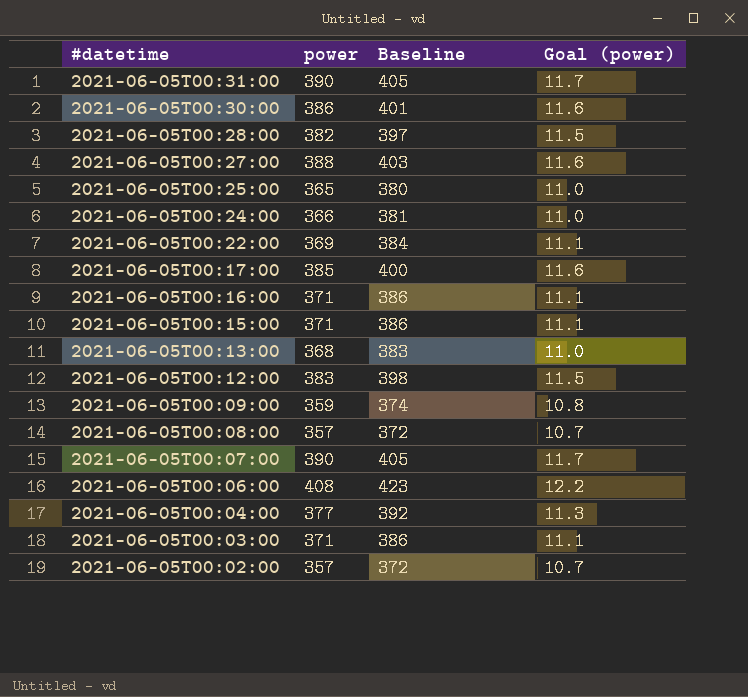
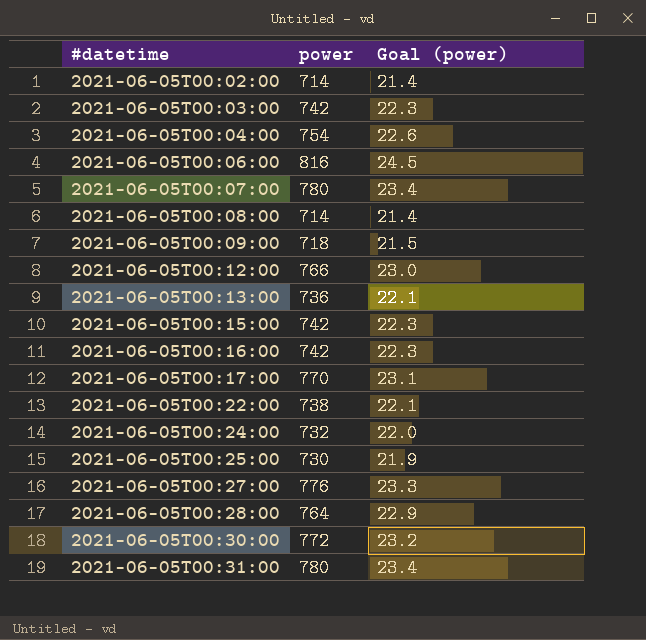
row order: #datetime descending -> #datetime ascending
column Baseline | formula: [power] + 15 -> none
2021-06-05T00:02:00 | power: 357 -> 714
2021-06-05T00:02:00 | Goal (power): 10.7 -> 21.4
2021-06-05T00:03:00 | power: 371 -> 742
2021-06-05T00:03:00 | Goal (power): 11.1 -> 22.3
2021-06-05T00:04:00 | power: 377 -> 754
2021-06-05T00:04:00 | Goal (power): 11.3 -> 22.6
2021-06-05T00:06:00 | power: 408 -> 816
2021-06-05T00:06:00 | Goal (power): 12.2 -> 24.5
2021-06-05T00:07:00 | power: 390 -> 780
2021-06-05T00:07:00 | Goal (power): 11.7 -> 23.4
2021-06-05T00:08:00 | power: 357 -> 714
2021-06-05T00:08:00 | Goal (power): 10.7 -> 21.4
2021-06-05T00:09:00 | power: 359 -> 718
2021-06-05T00:09:00 | Goal (power): 10.8 -> 21.5
2021-06-05T00:12:00 | power: 383 -> 766
2021-06-05T00:12:00 | Goal (power): 11.5 -> 23.0
2021-06-05T00:13:00 | power: 368 -> 736
2021-06-05T00:13:00 | Goal (power): 11.0 -> 22.1
2021-06-05T00:15:00 | power: 371 -> 742
2021-06-05T00:15:00 | Goal (power): 11.1 -> 22.3
2021-06-05T00:16:00 | power: 371 -> 742
2021-06-05T00:16:00 | Goal (power): 11.1 -> 22.3
2021-06-05T00:17:00 | power: 385 -> 770
2021-06-05T00:17:00 | Goal (power): 11.6 -> 23.1
2021-06-05T00:22:00 | power: 369 -> 738
2021-06-05T00:22:00 | Goal (power): 11.1 -> 22.1
2021-06-05T00:24:00 | power: 366 -> 732
2021-06-05T00:24:00 | Goal (power): 11.0 -> 22.0
2021-06-05T00:25:00 | power: 365 -> 730
2021-06-05T00:25:00 | Goal (power): 11.0 -> 21.9
2021-06-05T00:27:00 | power: 388 -> 776
2021-06-05T00:27:00 | Goal (power): 11.6 -> 23.3
2021-06-05T00:28:00 | power: 382 -> 764
2021-06-05T00:28:00 | Goal (power): 11.5 -> 22.9
2021-06-05T00:30:00 | power: 386 -> 772
2021-06-05T00:30:00 | Goal (power): 11.6 -> 23.2
2021-06-05T00:31:00 | power: 390 -> 780
2021-06-05T00:31:00 | Goal (power): 11.7 -> 23.4

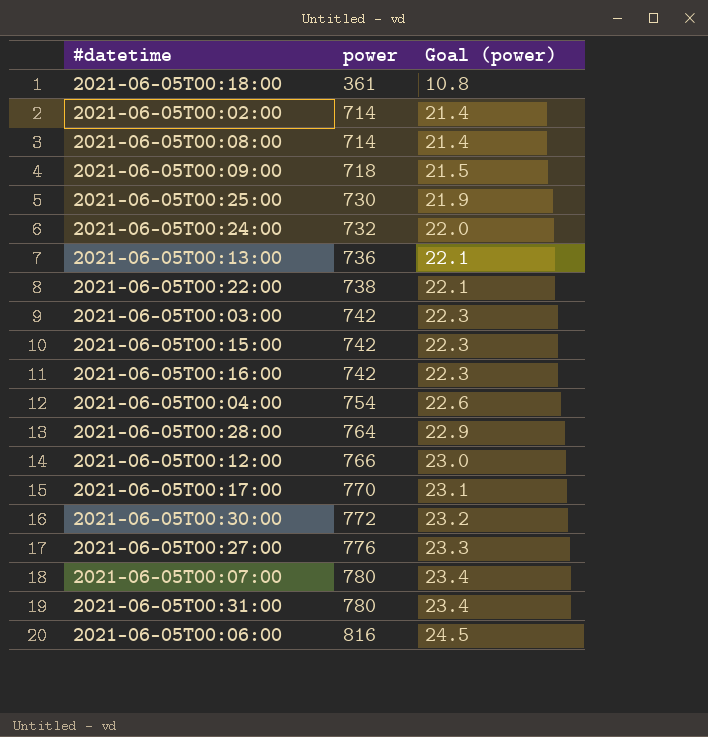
row order: #datetime ascending -> power ascending
row 2021-06-05T00:18:00: none -> 361 | 10.8

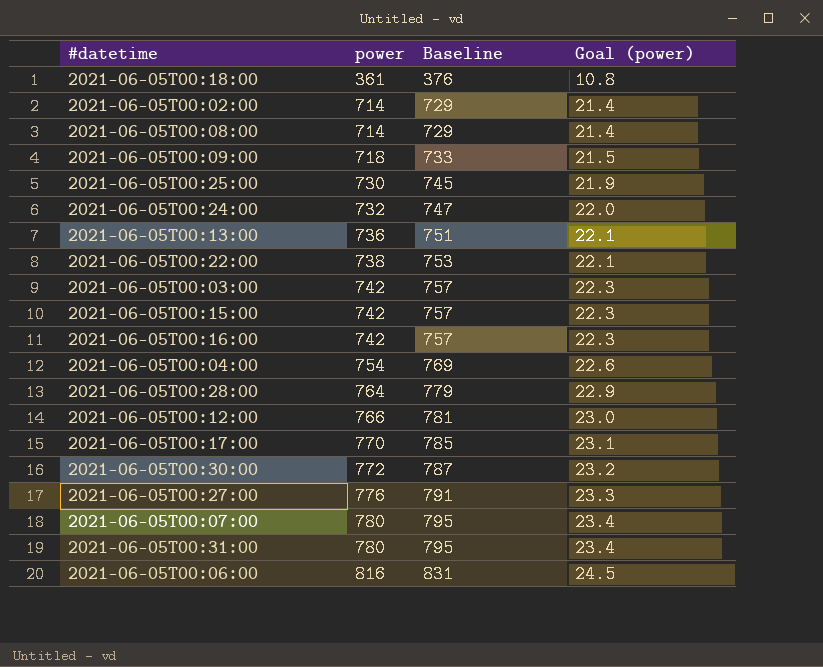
column Baseline | formula: none -> [power] + 15

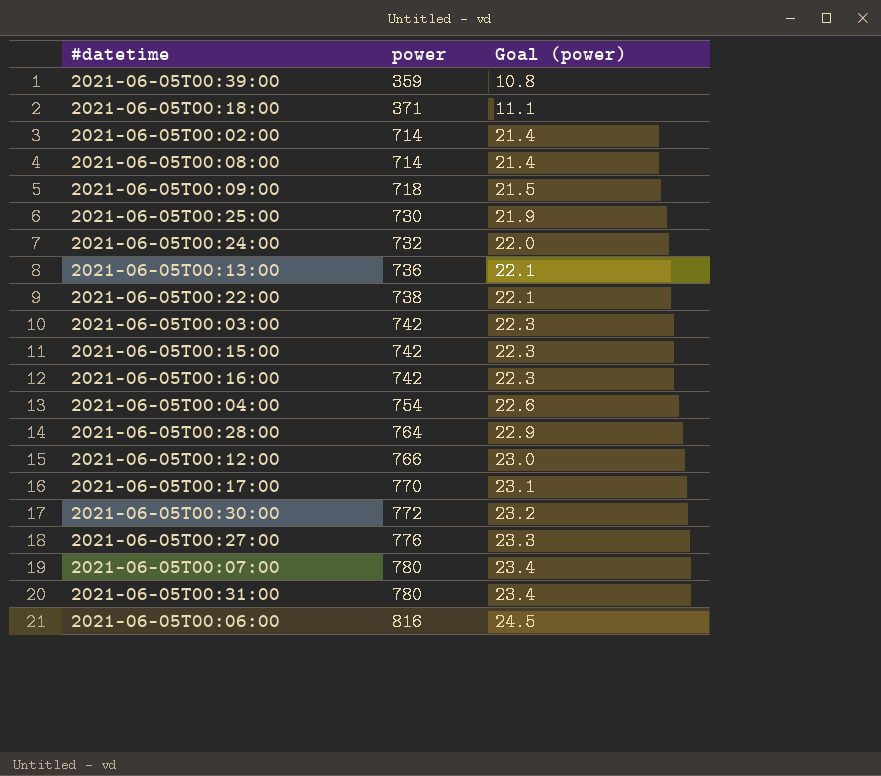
column Baseline | formula: [power] + 15 -> none
row 2021-06-05T00:39:00: none -> 359 | 10.8
2021-06-05T00:18:00 | power: 361 -> 371
2021-06-05T00:18:00 | Goal (power): 10.8 -> 11.1

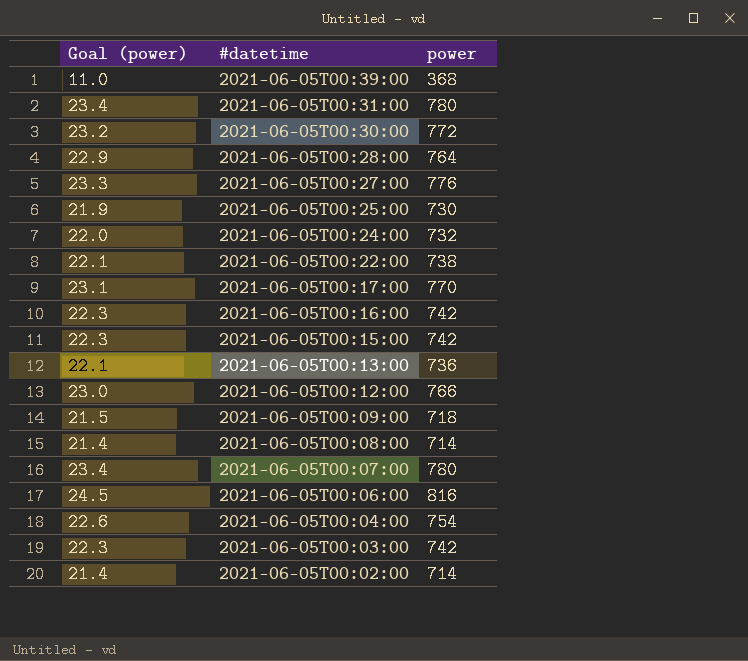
row order: power ascending -> #datetime descending
column Goal (power) | position: 3 -> 1
row 2021-06-05T00:18:00: 371 | 11.1 -> none
2021-06-05T00:39:00 | Goal (power): 10.8 -> 11.0
2021-06-05T00:39:00 | power: 359 -> 368

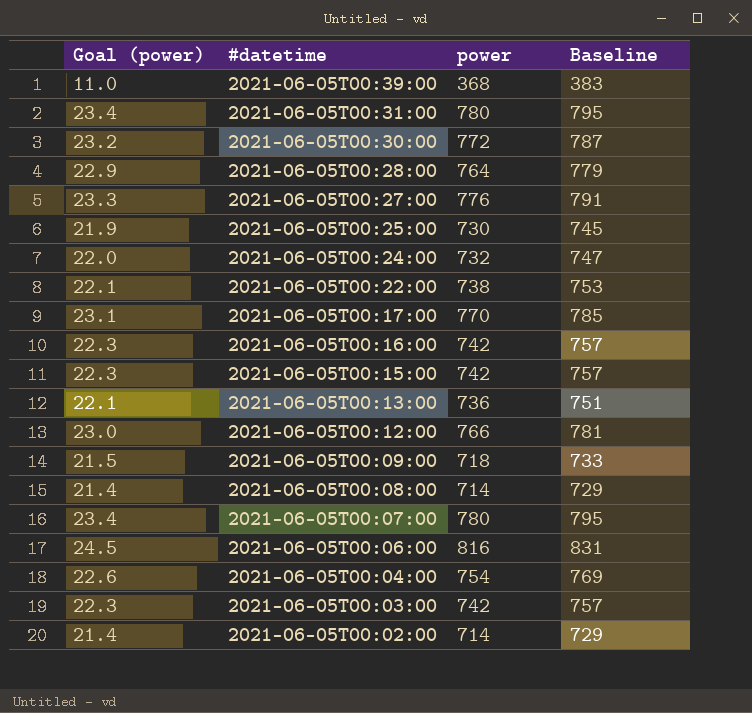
column Baseline | formula: none -> [power] + 15

